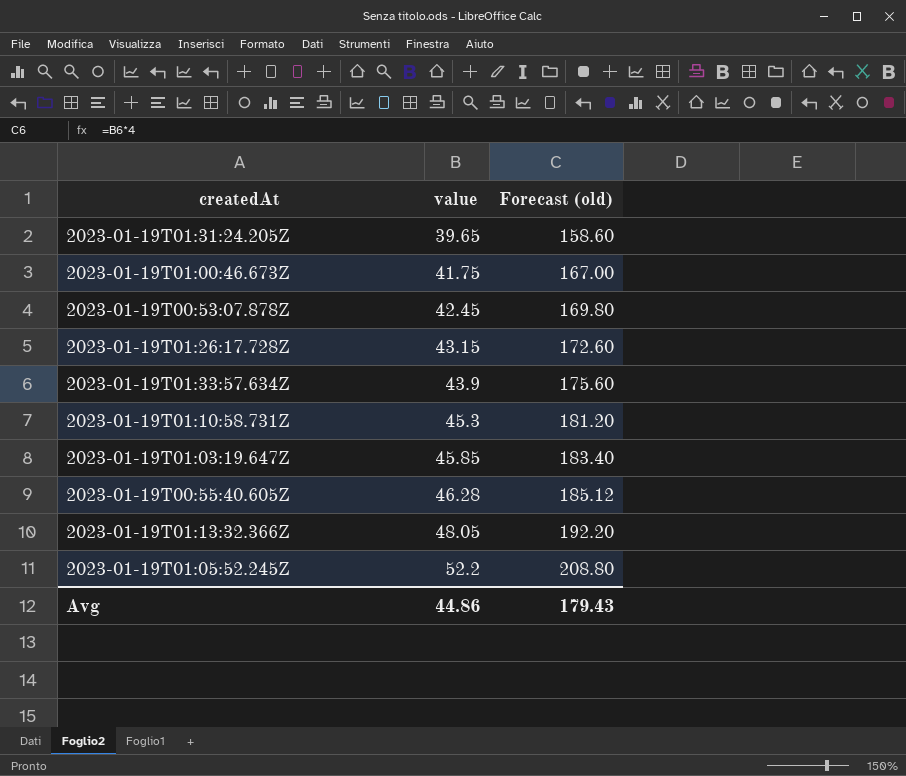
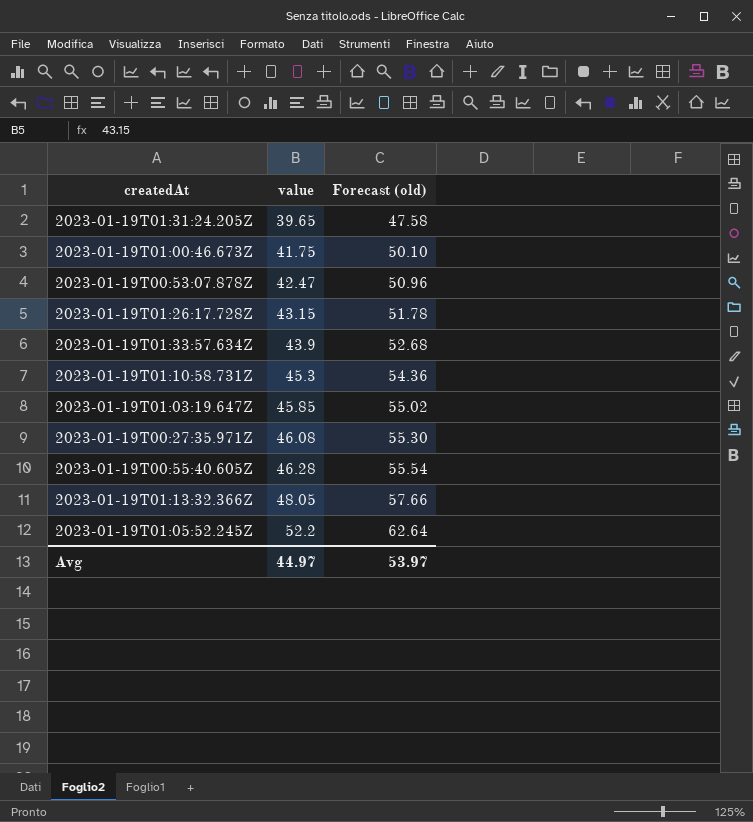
column Forecast (old) | formula: [value] * 4 -> [value] * 1.2
2023-01-19T00:53:07.878Z | value: 42.45 -> 42.47
row 2023-01-19T00:27:35.971Z: none -> 46.08 | 55.30
Avg | value: 44.86 -> 44.97
Avg | Forecast (old): 179.43 -> 53.97

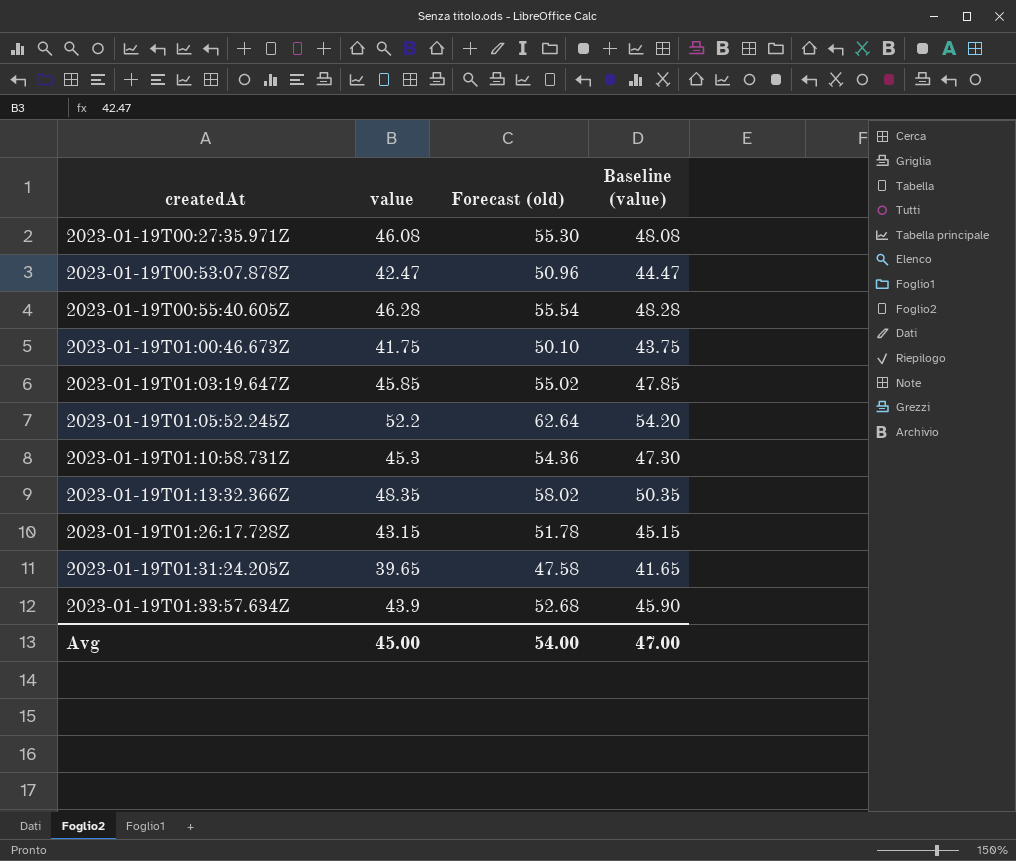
row order: value ascending -> createdAt ascending
column Baseline (value) | formula: none -> [value] + 2
2023-01-19T01:13:32.366Z | value: 48.05 -> 48.35
2023-01-19T01:13:32.366Z | Forecast (old): 57.66 -> 58.02
Avg | value: 44.97 -> 45.00
Avg | Forecast (old): 53.97 -> 54.00

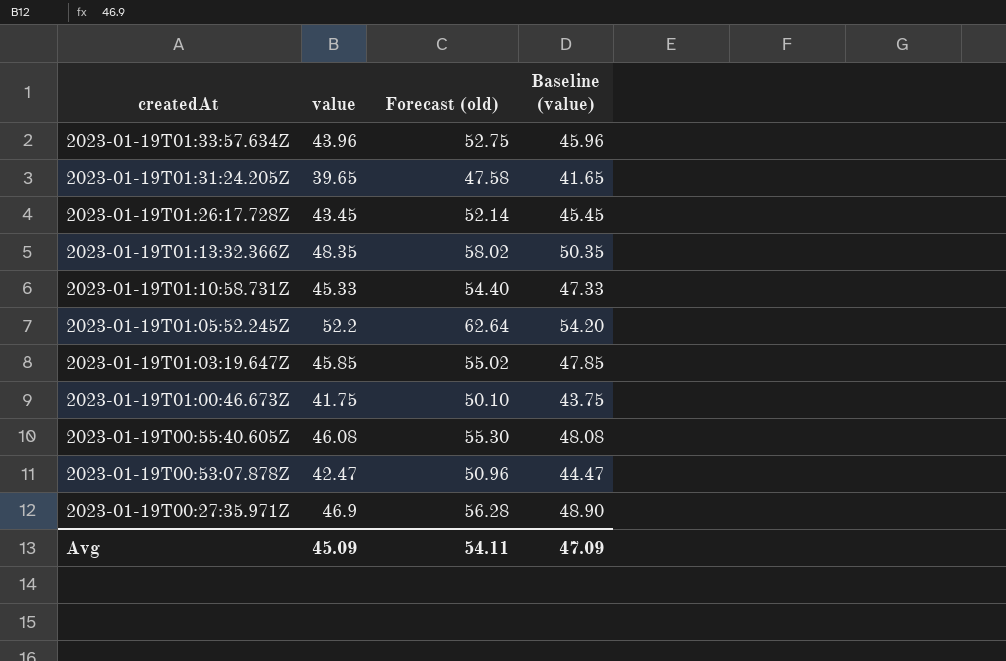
row order: createdAt ascending -> createdAt descending
2023-01-19T01:33:57.634Z | value: 43.9 -> 43.96
2023-01-19T01:33:57.634Z | Forecast (old): 52.68 -> 52.75
2023-01-19T01:33:57.634Z | Baseline (value): 45.90 -> 45.96
2023-01-19T01:26:17.728Z | value: 43.15 -> 43.45
2023-01-19T01:26:17.728Z | Forecast (old): 51.78 -> 52.14
2023-01-19T01:26:17.728Z | Baseline (value): 45.15 -> 45.45
2023-01-19T01:10:58.731Z | value: 45.3 -> 45.33
2023-01-19T01:10:58.731Z | Forecast (old): 54.36 -> 54.40
2023-01-19T01:10:58.731Z | Baseline (value): 47.30 -> 47.33
2023-01-19T00:55:40.605Z | value: 46.28 -> 46.08
2023-01-19T00:55:40.605Z | Forecast (old): 55.54 -> 55.30
2023-01-19T00:55:40.605Z | Baseline (value): 48.28 -> 48.08
2023-01-19T00:27:35.971Z | value: 46.08 -> 46.9
2023-01-19T00:27:35.971Z | Forecast (old): 55.30 -> 56.28
2023-01-19T00:27:35.971Z | Baseline (value): 48.08 -> 48.90
Avg | value: 45.00 -> 45.09
Avg | Forecast (old): 54.00 -> 54.11
Avg | Baseline (value): 47.00 -> 47.09

